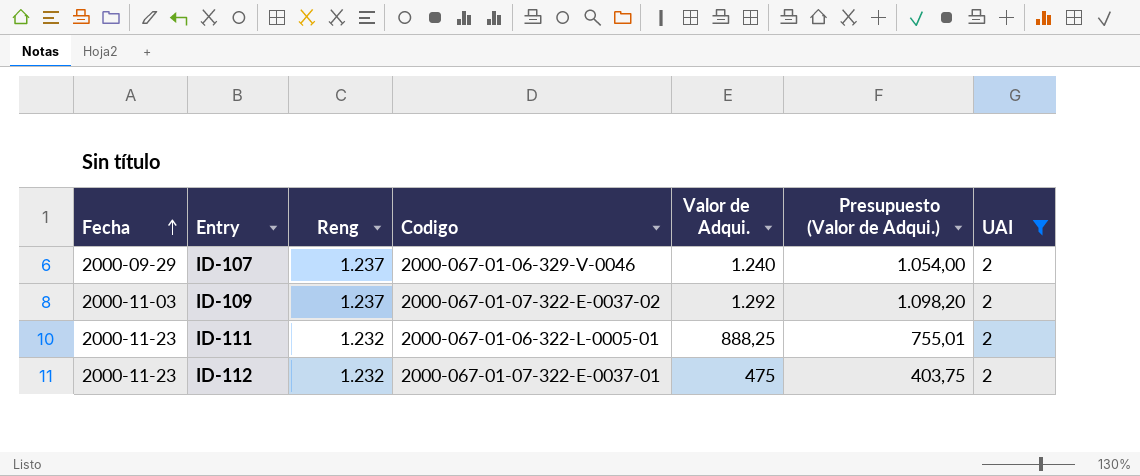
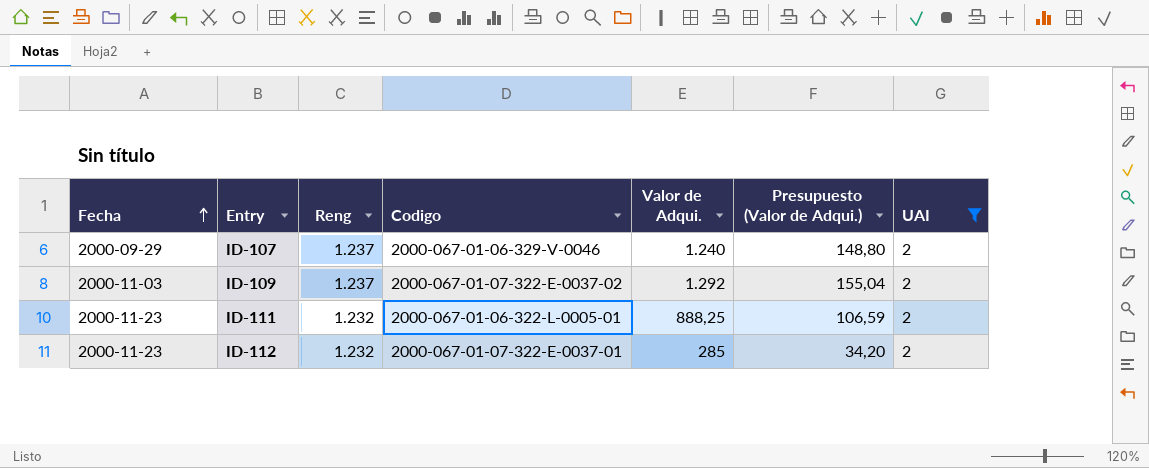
column Presupuesto (Valor de Adqui.) | formula: [Valor de Adqui.] * 0,85 -> [Valor de Adqui.] * 0,12
ID-112 | Valor de Adqui.: 475 -> 285

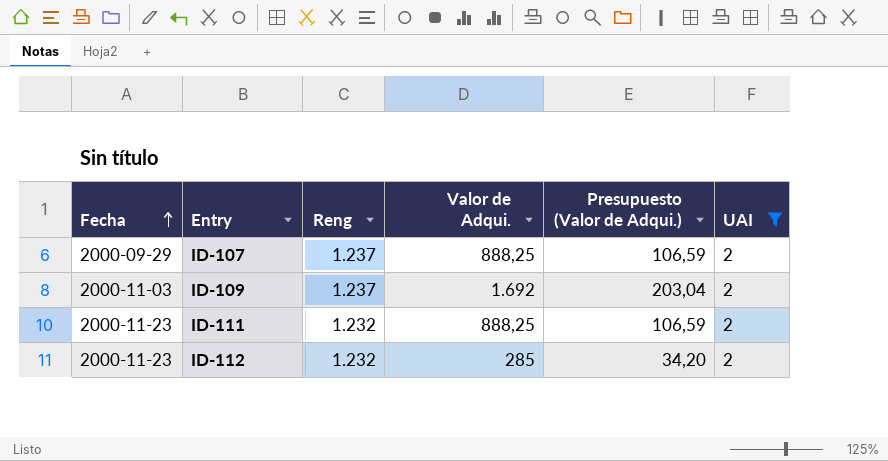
column Codigo | position: 4 -> none
ID-107 | Valor de Adqui.: 1.240 -> 888,25
ID-107 | Presupuesto (Valor de Adqui.): 148,80 -> 106,59
ID-109 | Valor de Adqui.: 1.292 -> 1.692
ID-109 | Presupuesto (Valor de Adqui.): 155,04 -> 203,04

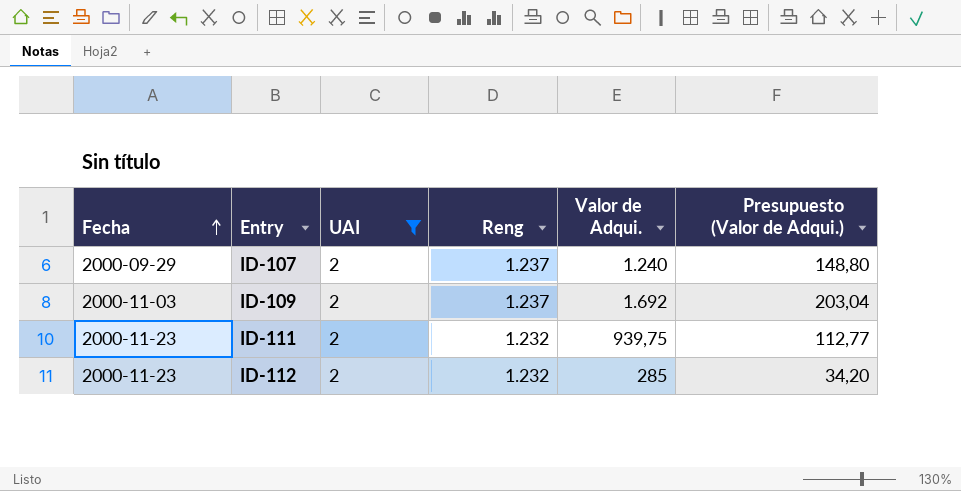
column UAI | position: 6 -> 3
ID-107 | Valor de Adqui.: 888,25 -> 1.240
ID-107 | Presupuesto (Valor de Adqui.): 106,59 -> 148,80
ID-111 | Valor de Adqui.: 888,25 -> 939,75
ID-111 | Presupuesto (Valor de Adqui.): 106,59 -> 112,77

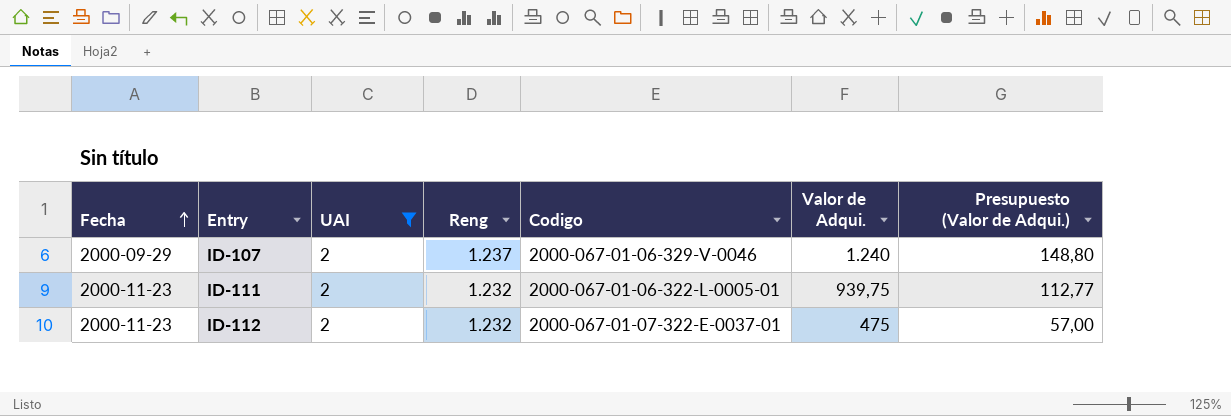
column Codigo | position: none -> 5
row ID-109: 2000-11-03 | 2 | 1.237 | 1.692 | 203,04 -> none
ID-112 | Valor de Adqui.: 285 -> 475
ID-112 | Presupuesto (Valor de Adqui.): 34,20 -> 57,00

